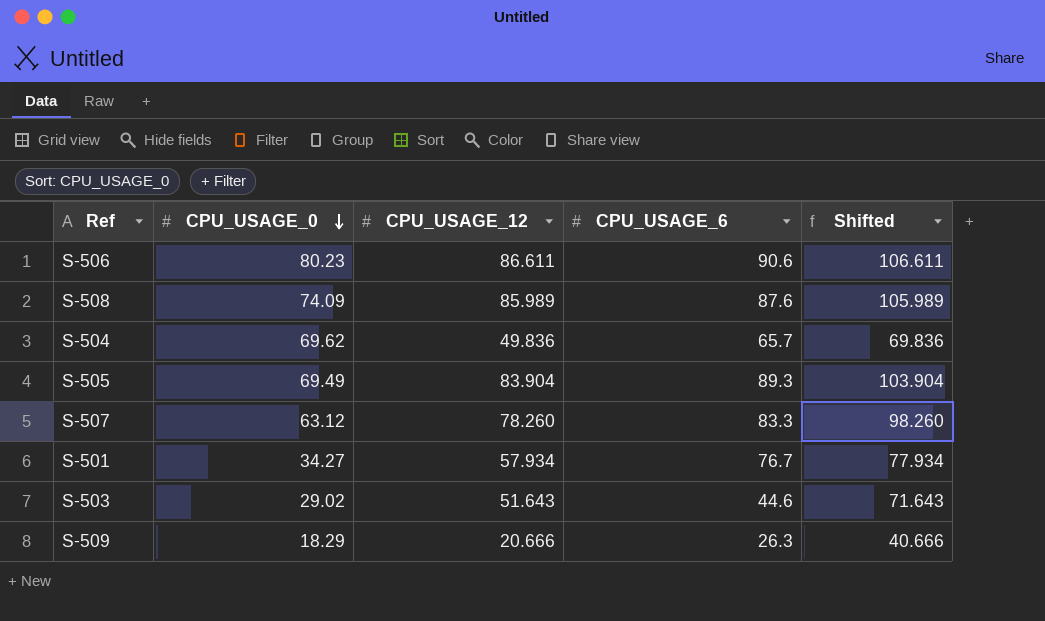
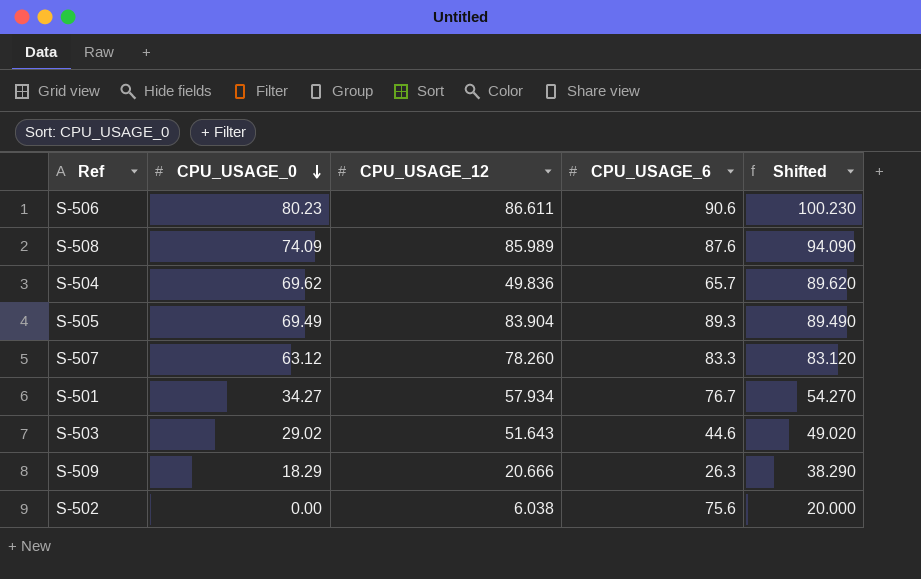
column Shifted | formula: [CPU_USAGE_12] + 20 -> [CPU_USAGE_0] + 20
row S-502: none -> 0.00 | 6.038 | 75.6 | 20.000

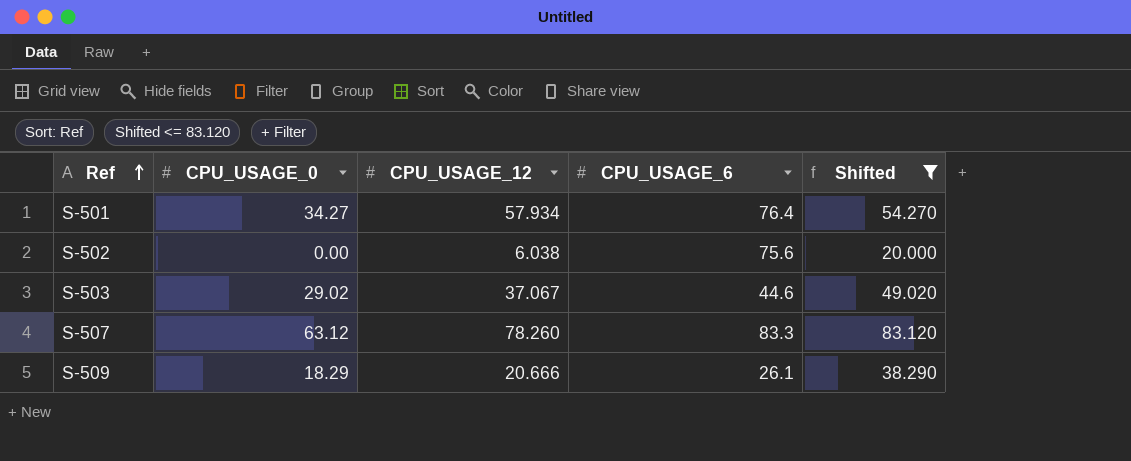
filter: none -> Shifted <= 83.120
row order: CPU_USAGE_0 descending -> Ref ascending
S-501 | CPU_USAGE_6: 76.7 -> 76.4
S-503 | CPU_USAGE_12: 51.643 -> 37.067
S-509 | CPU_USAGE_6: 26.3 -> 26.1

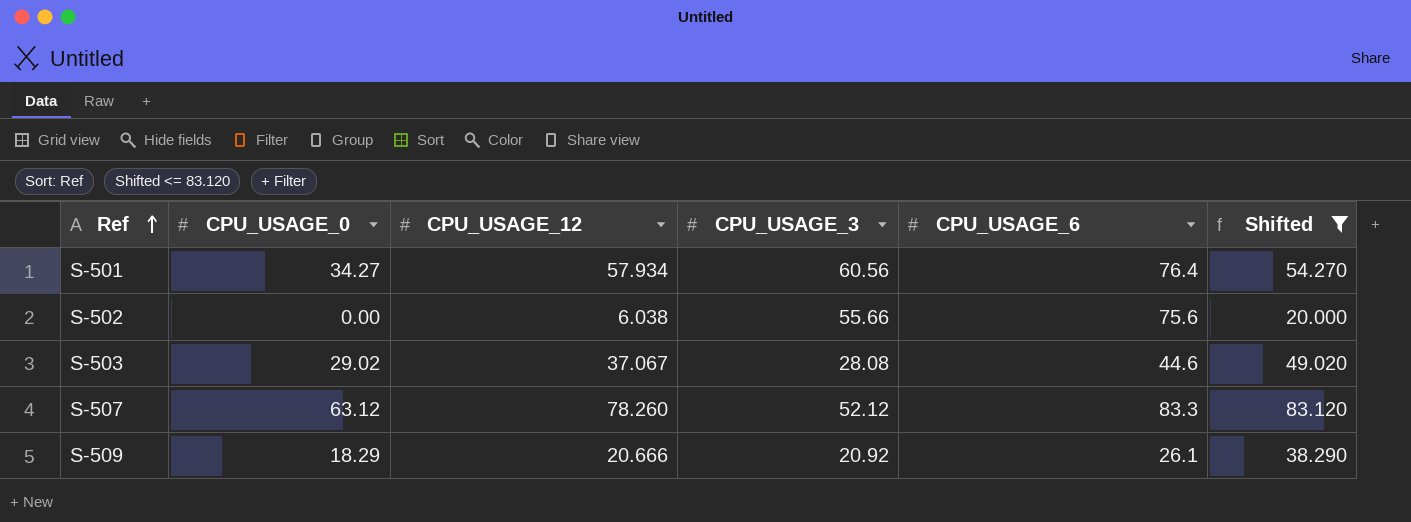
column CPU_USAGE_3 | position: none -> 4

